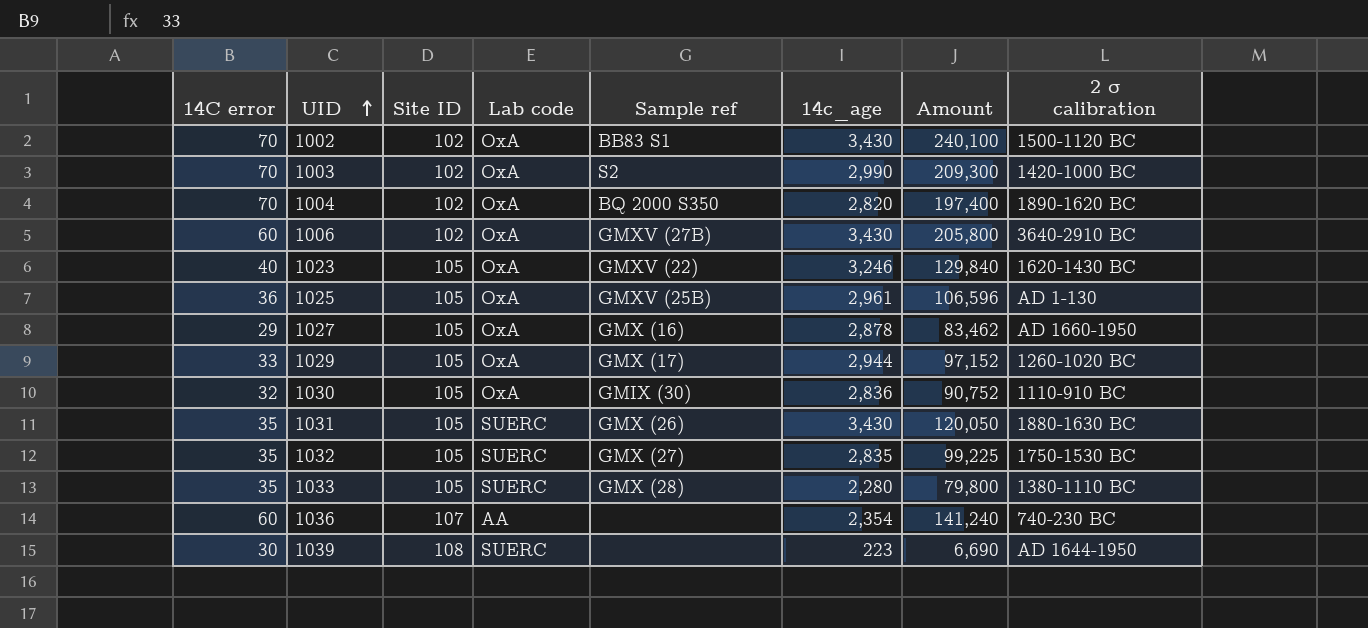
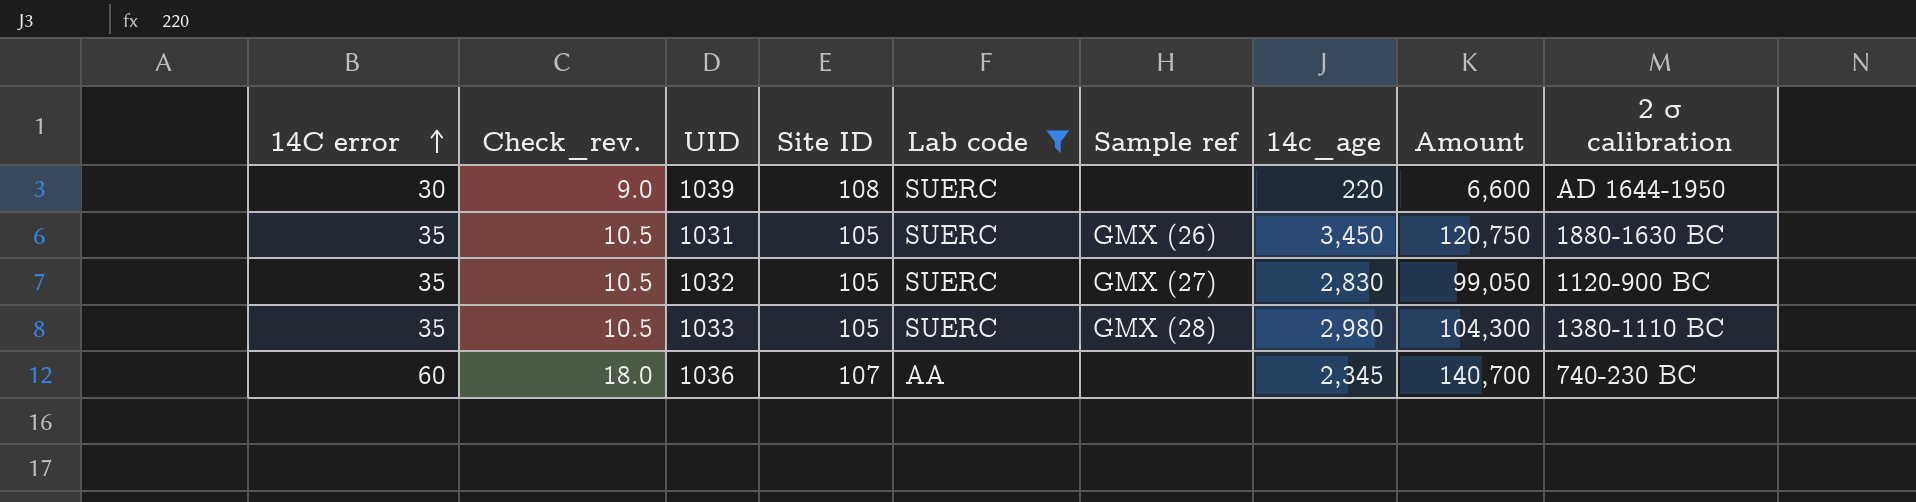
filter: none -> Lab code != OxA
row order: UID ascending -> 14C error ascending
column Check_rev. | formula: none -> [14C error] * 0.3
1039 | 14c_age: 223 -> 220
1039 | Amount: 6,690 -> 6,600
1031 | 14c_age: 3,430 -> 3,450
1031 | Amount: 120,050 -> 120,750
1032 | 14c_age: 2,835 -> 2,830
1032 | Amount: 99,225 -> 99,050
1032 | 2 σ calibration: 1750-1530 BC -> 1120-900 BC
1033 | 14c_age: 2,280 -> 2,980
1033 | Amount: 79,800 -> 104,300
1036 | 14c_age: 2,354 -> 2,345
1036 | Amount: 141,240 -> 140,700

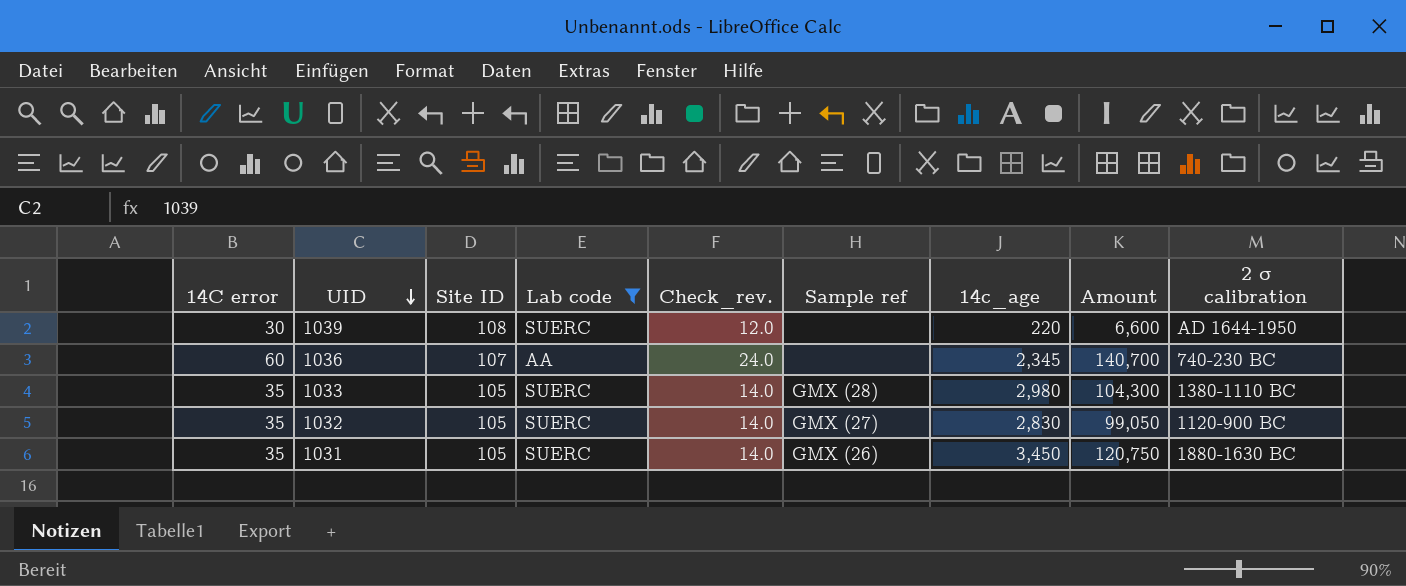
row order: 14C error ascending -> UID descending
column Check_rev. | formula: [14C error] * 0.3 -> [14C error] * 0.4
column Check_rev. | position: 2 -> 5

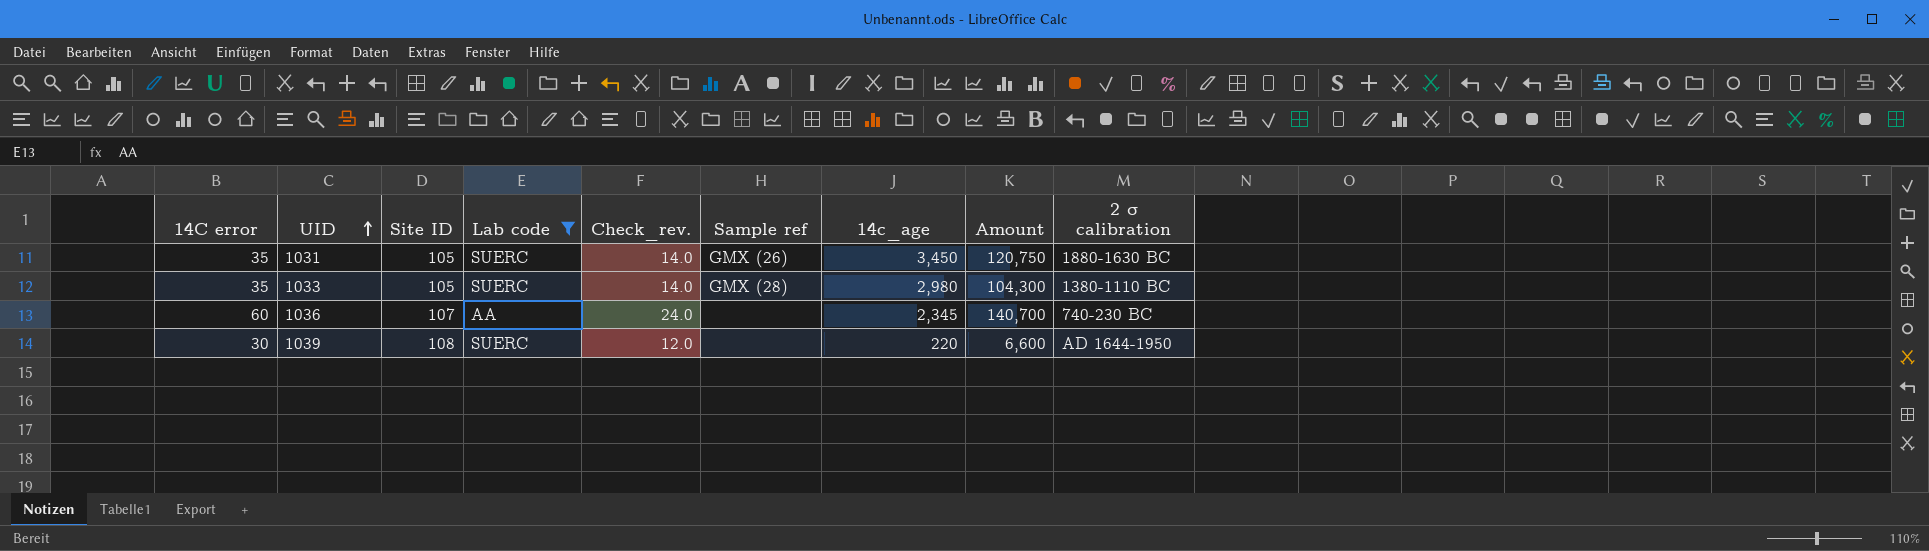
row order: UID descending -> UID ascending
row 1032: 35 | 105 | SUERC | 14.0 | GMX (27) | 2,830 | 99,050 | 1120-900 BC -> none

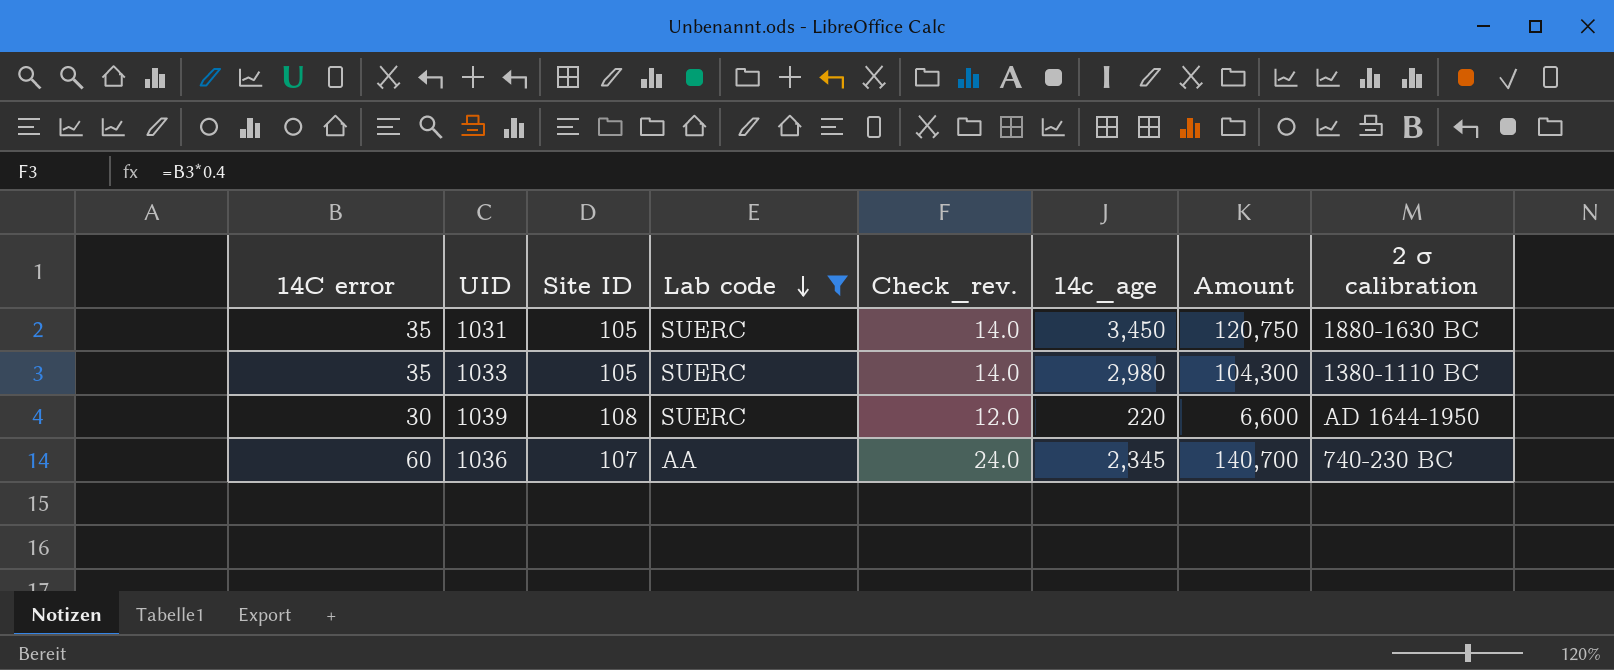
row order: UID ascending -> Lab code descending
column Sample ref | position: 6 -> none

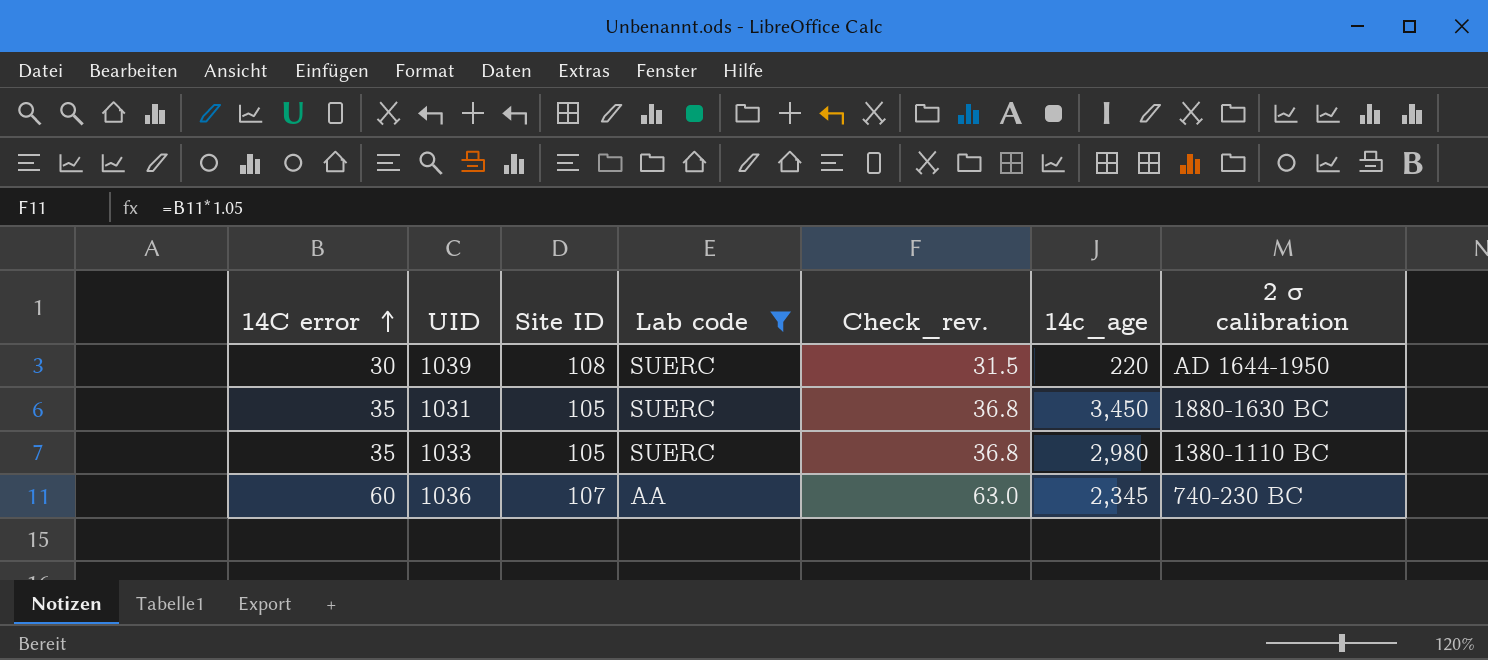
row order: Lab code descending -> 14C error ascending
column Amount | formula: [14C error] * [14c_age] -> none
column Check_rev. | formula: [14C error] * 0.4 -> [14C error] * 1.05

